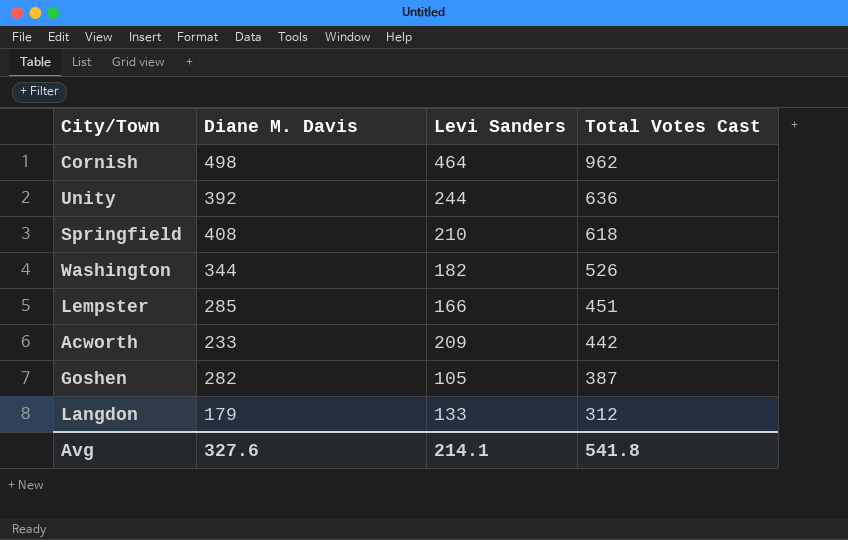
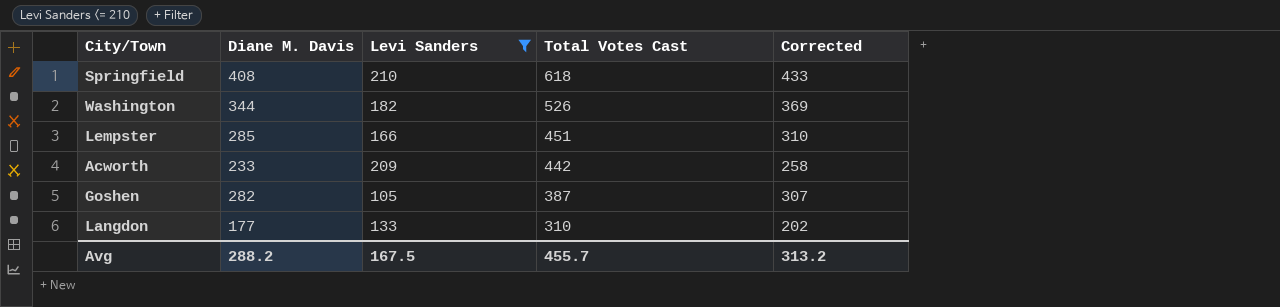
filter: none -> Levi Sanders <= 210
column Corrected | formula: none -> [Diane M. Davis] + 25
Langdon | Diane M. Davis: 179 -> 177
Langdon | Total Votes Cast: 312 -> 310
Avg | Diane M. Davis: 327.6 -> 288.2
Avg | Levi Sanders: 214.1 -> 167.5
Avg | Total Votes Cast: 541.8 -> 455.7

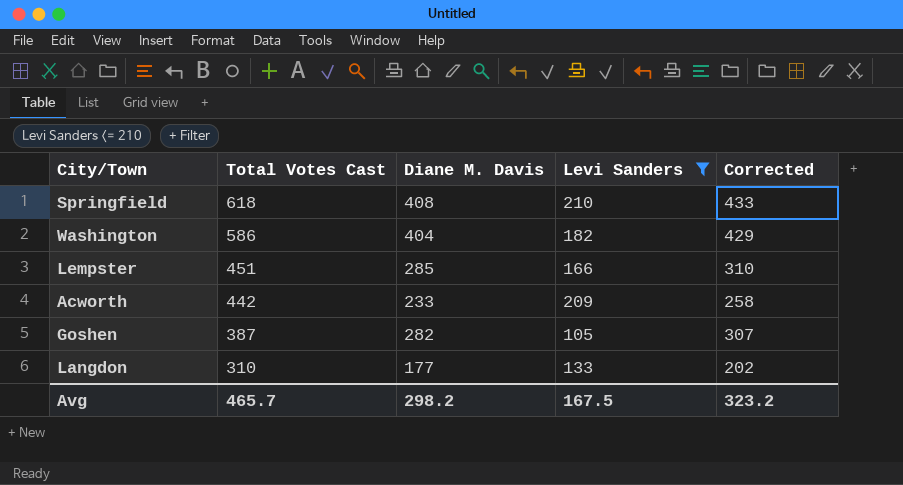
column Total Votes Cast | position: 4 -> 2
Washington | Total Votes Cast: 526 -> 586
Washington | Diane M. Davis: 344 -> 404
Washington | Corrected: 369 -> 429
Avg | Total Votes Cast: 455.7 -> 465.7
Avg | Diane M. Davis: 288.2 -> 298.2
Avg | Corrected: 313.2 -> 323.2

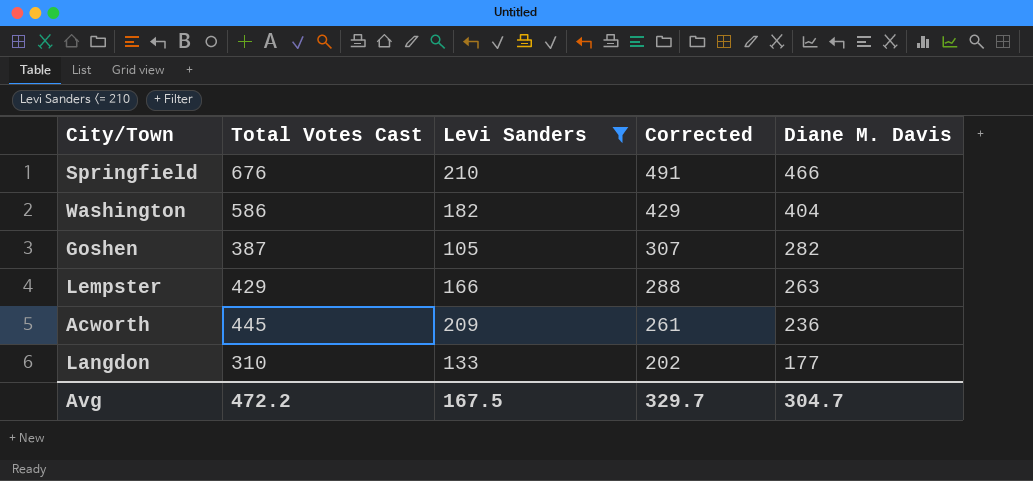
row order: Total Votes Cast descending -> Corrected descending
column Diane M. Davis | position: 3 -> 5
Springfield | Total Votes Cast: 618 -> 676
Springfield | Corrected: 433 -> 491
Springfield | Diane M. Davis: 408 -> 466
Lempster | Total Votes Cast: 451 -> 429
Lempster | Corrected: 310 -> 288
Lempster | Diane M. Davis: 285 -> 263
Acworth | Total Votes Cast: 442 -> 445
Acworth | Corrected: 258 -> 261
Acworth | Diane M. Davis: 233 -> 236
Avg | Total Votes Cast: 465.7 -> 472.2
Avg | Corrected: 323.2 -> 329.7
Avg | Diane M. Davis: 298.2 -> 304.7

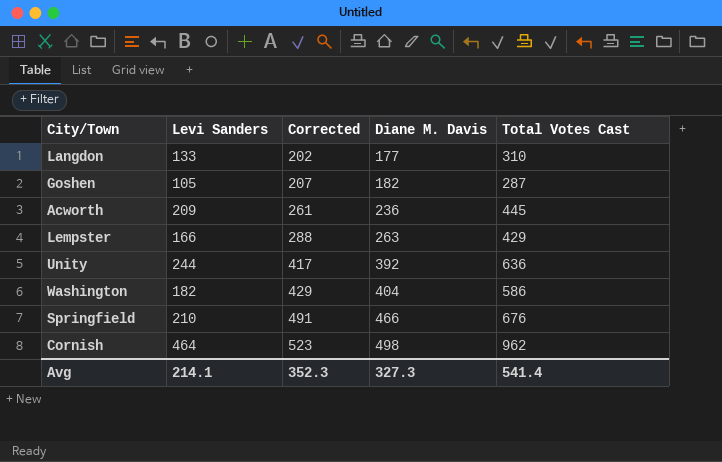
filter: Levi Sanders <= 210 -> none
row order: Corrected descending -> Corrected ascending
column Total Votes Cast | position: 2 -> 5
Goshen | Corrected: 307 -> 207
Goshen | Diane M. Davis: 282 -> 182
Goshen | Total Votes Cast: 387 -> 287
Avg | Levi Sanders: 167.5 -> 214.1
Avg | Corrected: 329.7 -> 352.3
Avg | Diane M. Davis: 304.7 -> 327.3
Avg | Total Votes Cast: 472.2 -> 541.4

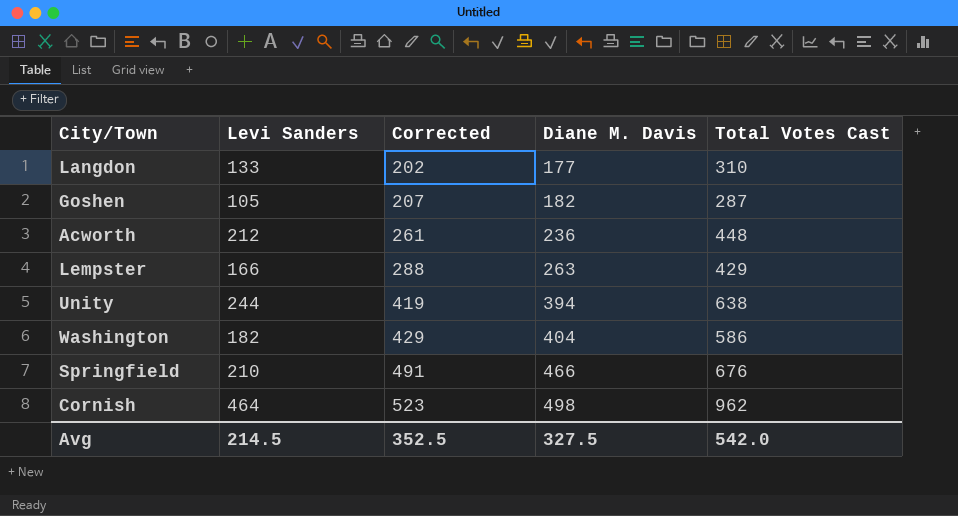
Acworth | Levi Sanders: 209 -> 212
Acworth | Total Votes Cast: 445 -> 448
Unity | Corrected: 417 -> 419
Unity | Diane M. Davis: 392 -> 394
Unity | Total Votes Cast: 636 -> 638
Avg | Levi Sanders: 214.1 -> 214.5
Avg | Corrected: 352.3 -> 352.5
Avg | Diane M. Davis: 327.3 -> 327.5
Avg | Total Votes Cast: 541.4 -> 542.0

